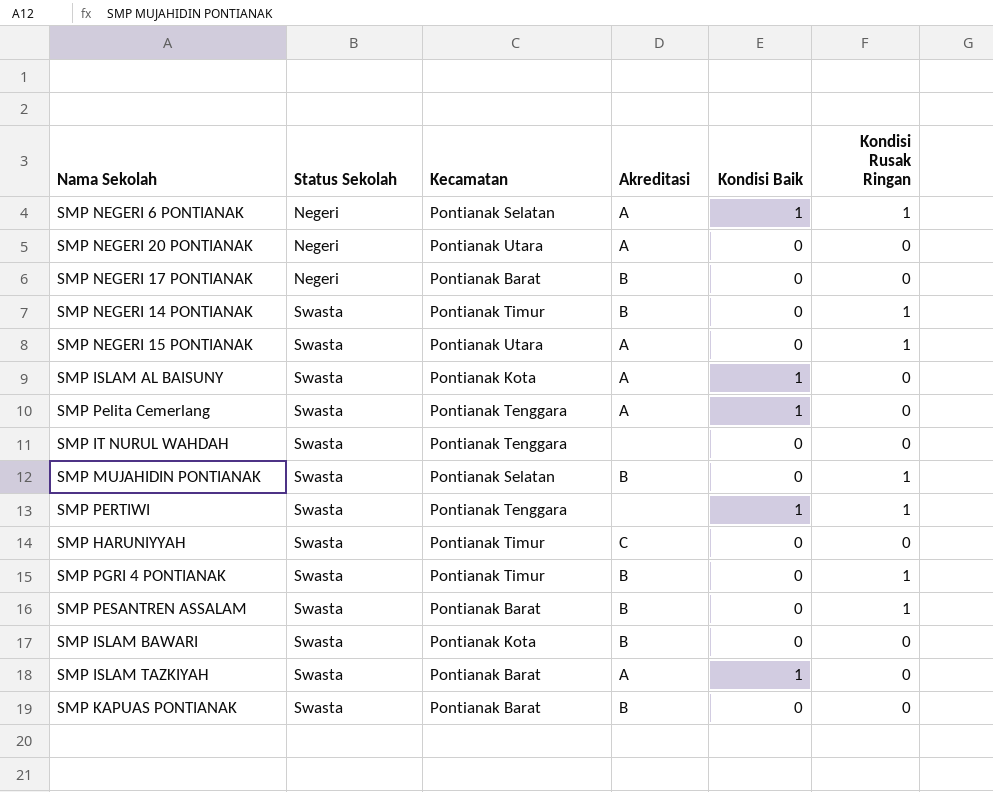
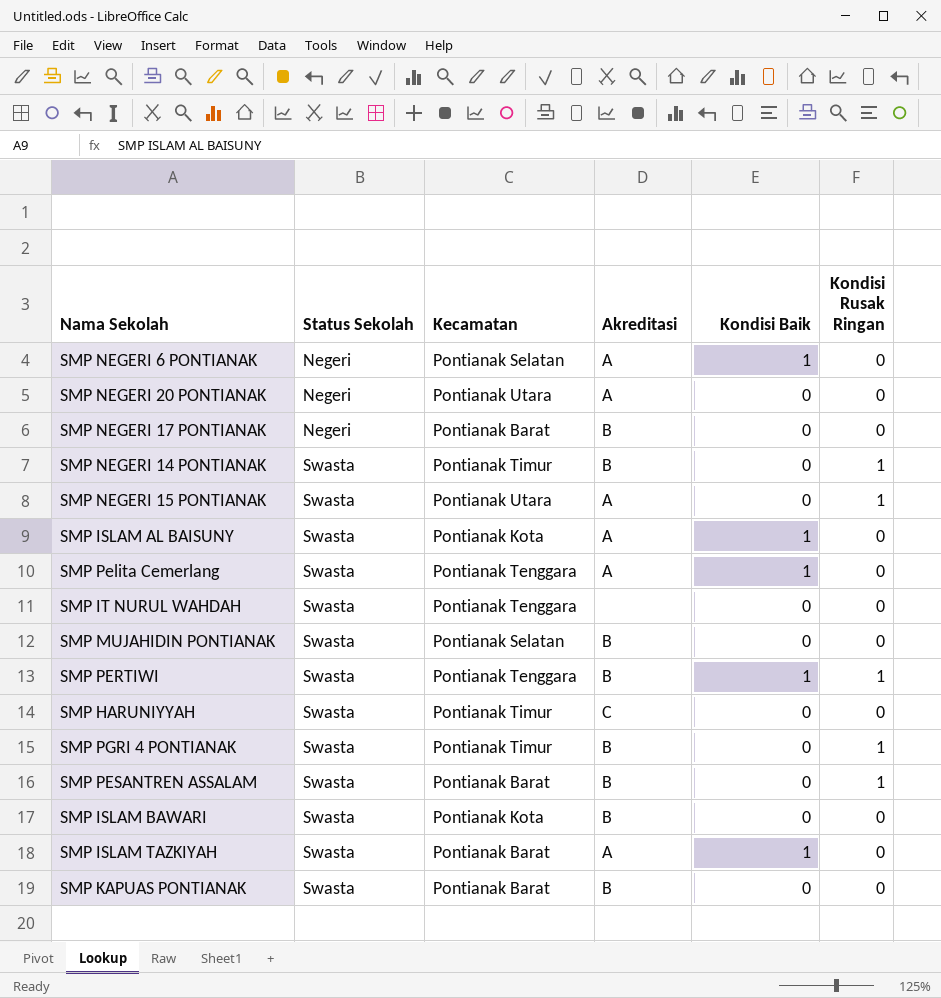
SMP NEGERI 6 PONTIANAK | Kondisi Rusak Ringan: 1 -> 0
SMP MUJAHIDIN PONTIANAK | Kondisi Rusak Ringan: 1 -> 0
SMP PERTIWI | Akreditasi: none -> B

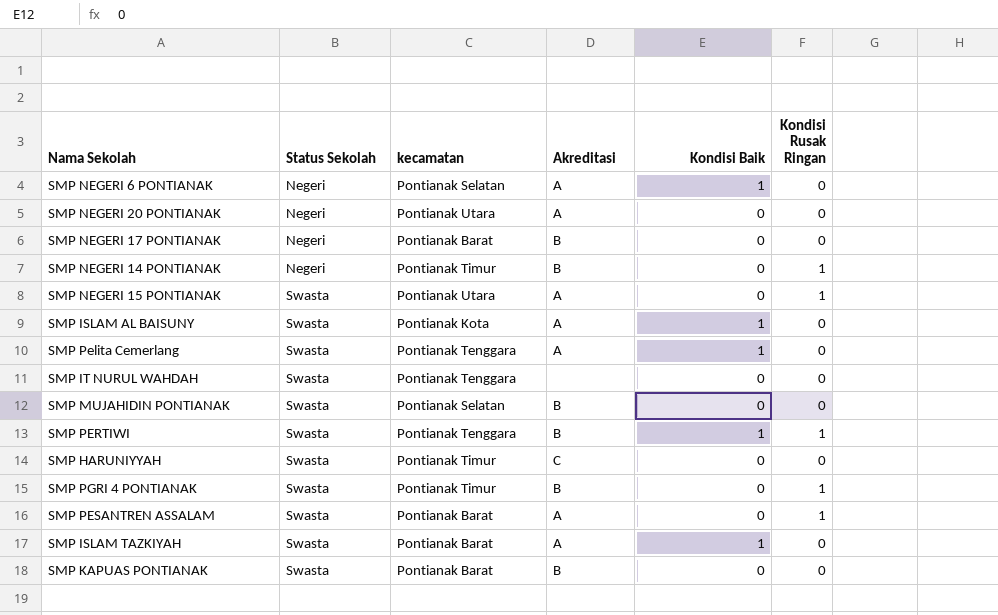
column name: Kecamatan -> kecamatan
row SMP ISLAM BAWARI: Swasta | Pontianak Kota | B | 0 | 0 -> none
SMP NEGERI 14 PONTIANAK | Status Sekolah: Swasta -> Negeri
SMP PESANTREN ASSALAM | Akreditasi: B -> A

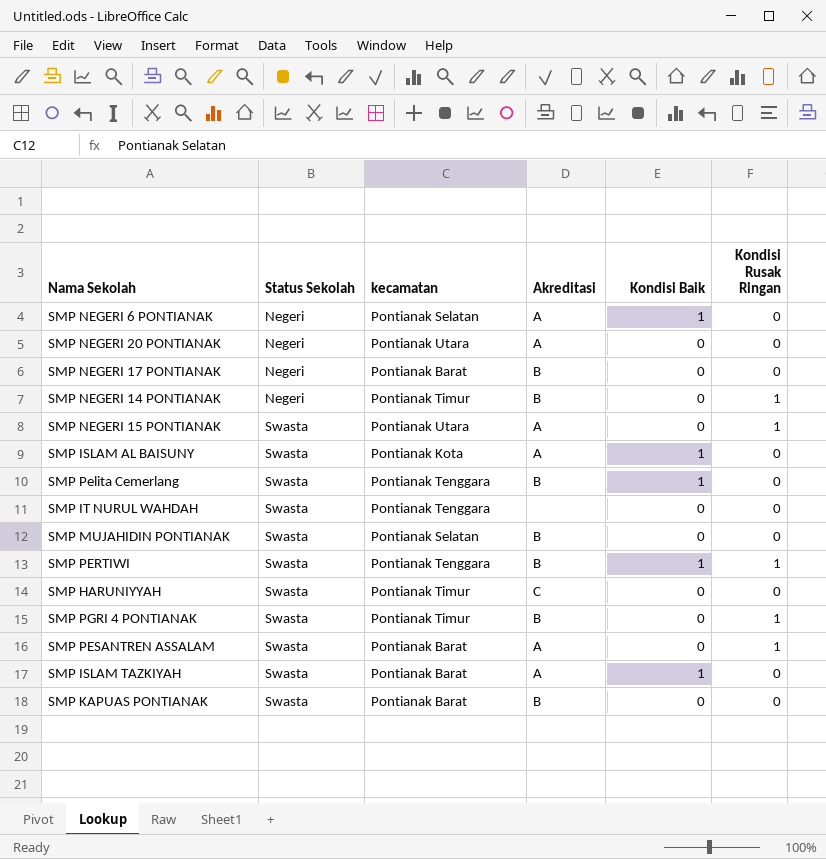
SMP Pelita Cemerlang | Akreditasi: A -> B

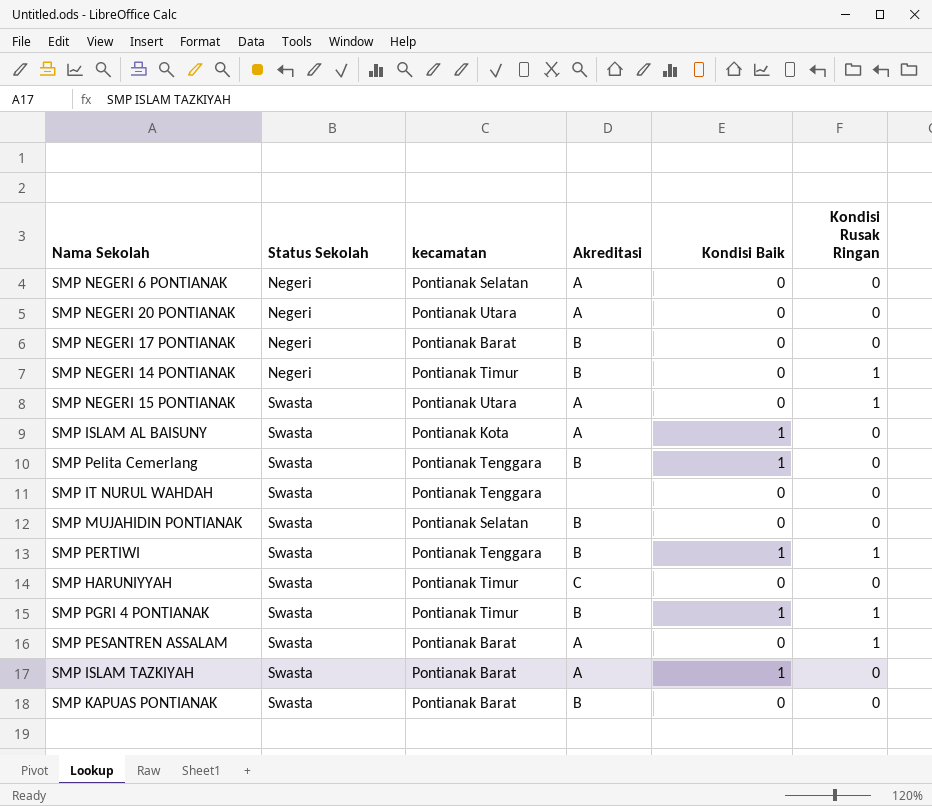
SMP NEGERI 6 PONTIANAK | Kondisi Baik: 1 -> 0
SMP PGRI 4 PONTIANAK | Kondisi Baik: 0 -> 1

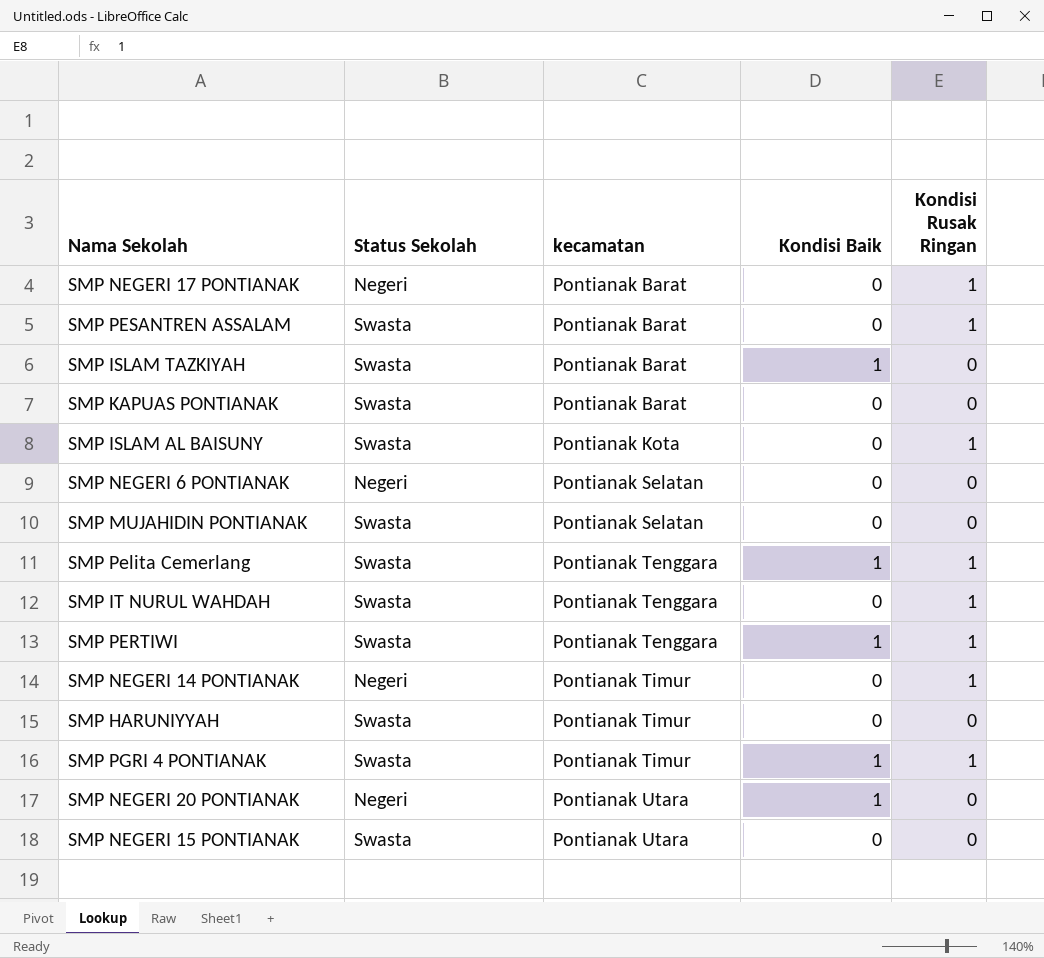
row order: Status Sekolah ascending -> kecamatan ascending
column Akreditasi | position: 4 -> none
SMP NEGERI 17 PONTIANAK | Kondisi Rusak Ringan: 0 -> 1
SMP ISLAM AL BAISUNY | Kondisi Baik: 1 -> 0
SMP ISLAM AL BAISUNY | Kondisi Rusak Ringan: 0 -> 1
SMP Pelita Cemerlang | Kondisi Rusak Ringan: 0 -> 1
SMP IT NURUL WAHDAH | Kondisi Rusak Ringan: 0 -> 1
SMP NEGERI 20 PONTIANAK | Kondisi Baik: 0 -> 1
SMP NEGERI 15 PONTIANAK | Kondisi Rusak Ringan: 1 -> 0

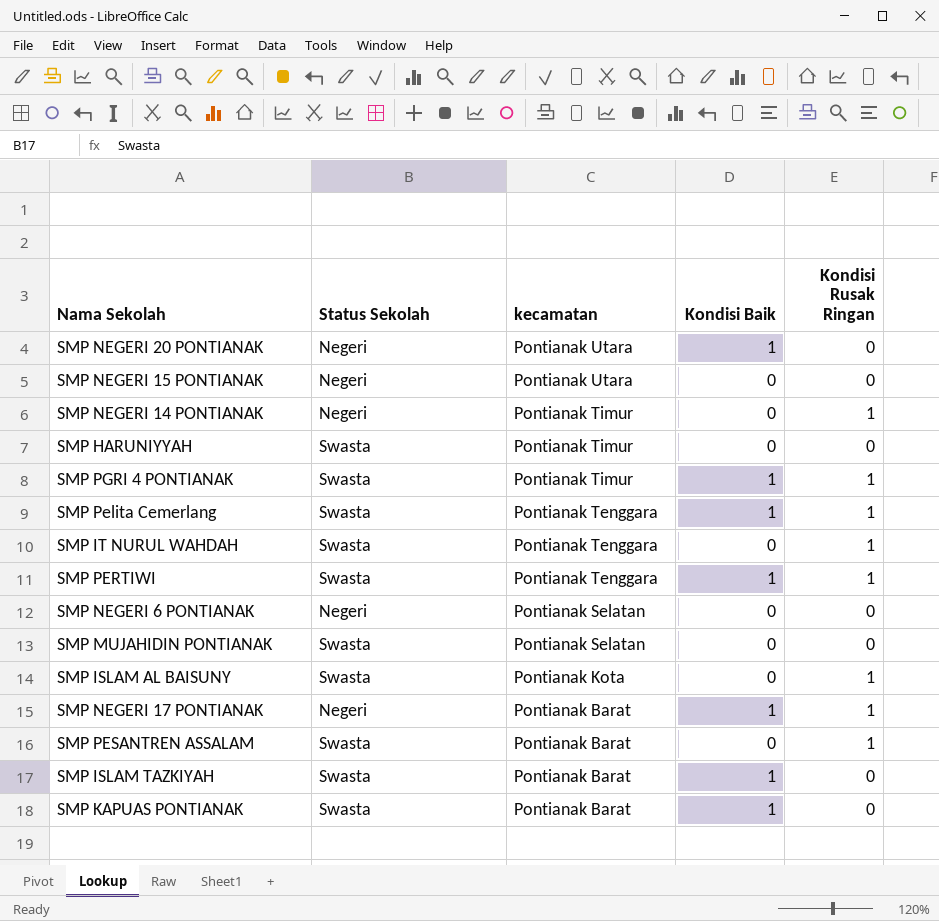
row order: kecamatan ascending -> kecamatan descending
SMP NEGERI 15 PONTIANAK | Status Sekolah: Swasta -> Negeri
SMP NEGERI 17 PONTIANAK | Kondisi Baik: 0 -> 1
SMP KAPUAS PONTIANAK | Kondisi Baik: 0 -> 1

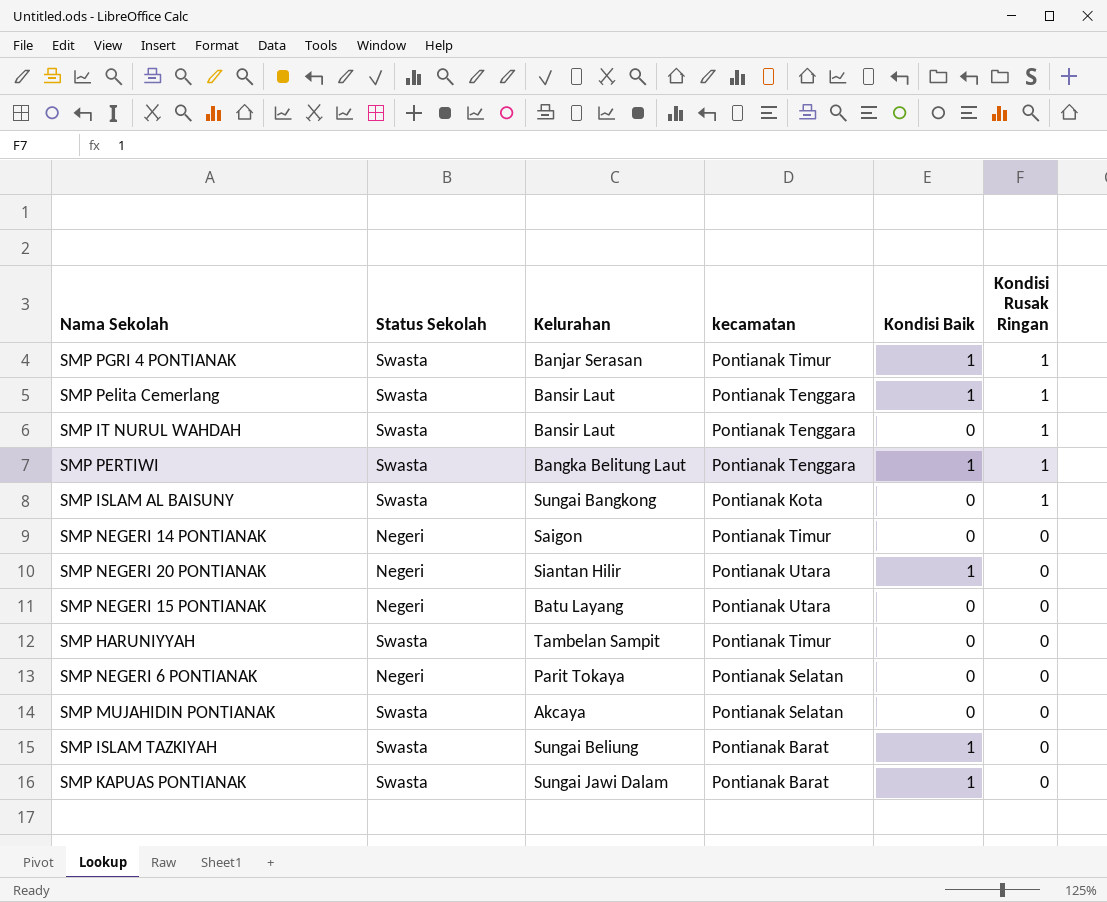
row order: kecamatan descending -> Kondisi Rusak Ringan descending
column Kelurahan | position: none -> 3
row SMP NEGERI 17 PONTIANAK: Negeri | Pontianak Barat | 1 | 1 -> none
row SMP PESANTREN ASSALAM: Swasta | Pontianak Barat | 0 | 1 -> none
SMP NEGERI 14 PONTIANAK | Kondisi Rusak Ringan: 1 -> 0

